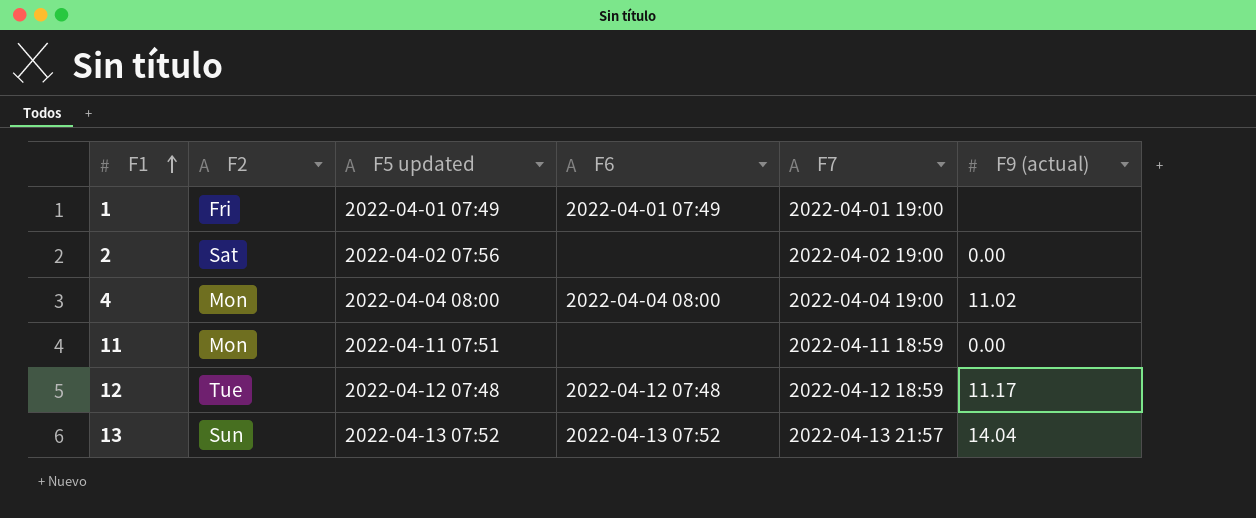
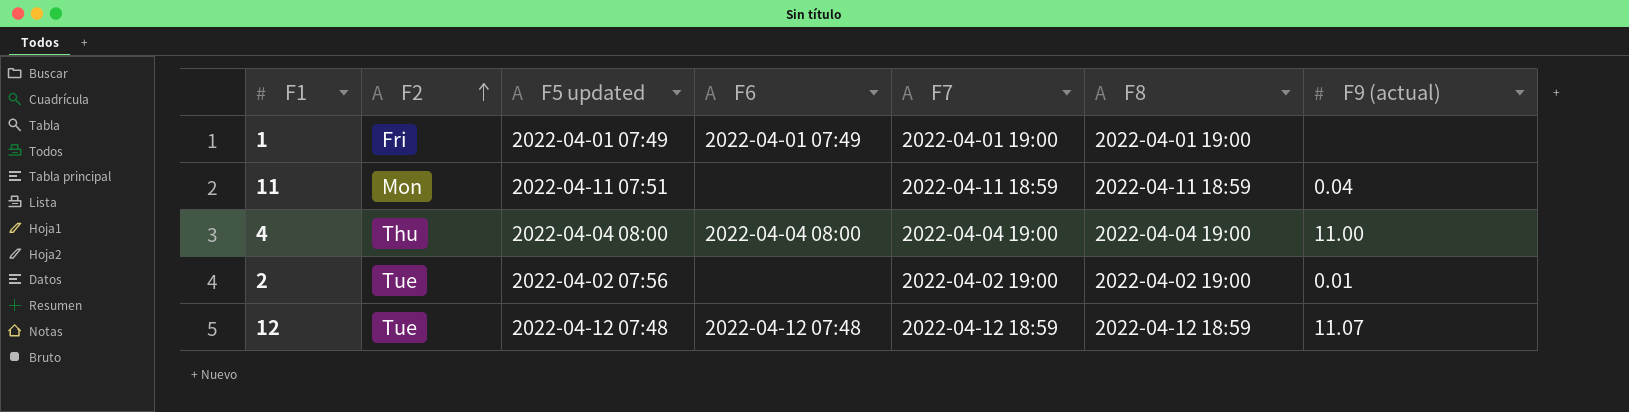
row order: F1 ascending -> F2 ascending
column F8 | position: none -> 6
row 13: Sun | 2022-04-13 07:52 | 2022-04-13 07:52 | 2022-04-13 21:57 | 14.04 -> none
11 | F9 (actual): 0.00 -> 0.04
4 | F2: Mon -> Thu
4 | F9 (actual): 11.02 -> 11.00
2 | F2: Sat -> Tue
2 | F9 (actual): 0.00 -> 0.01
12 | F9 (actual): 11.17 -> 11.07

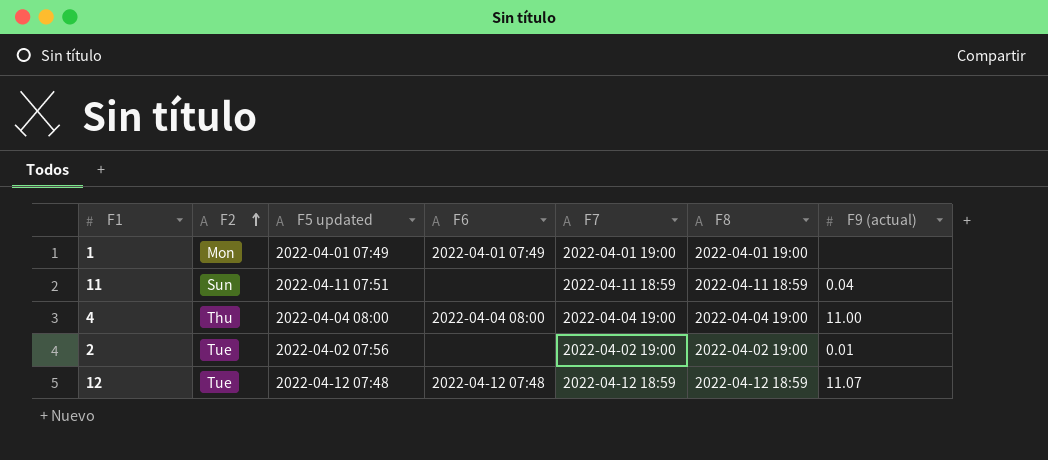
1 | F2: Fri -> Mon
11 | F2: Mon -> Sun

